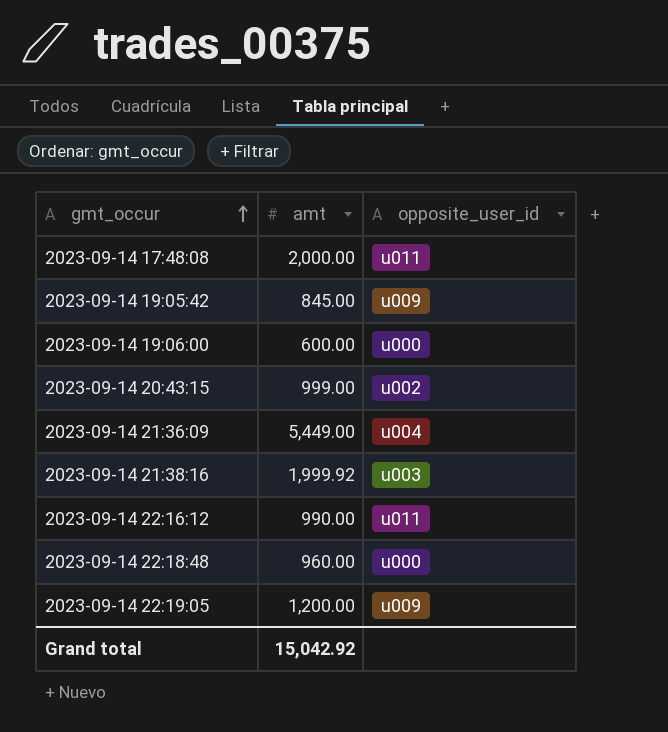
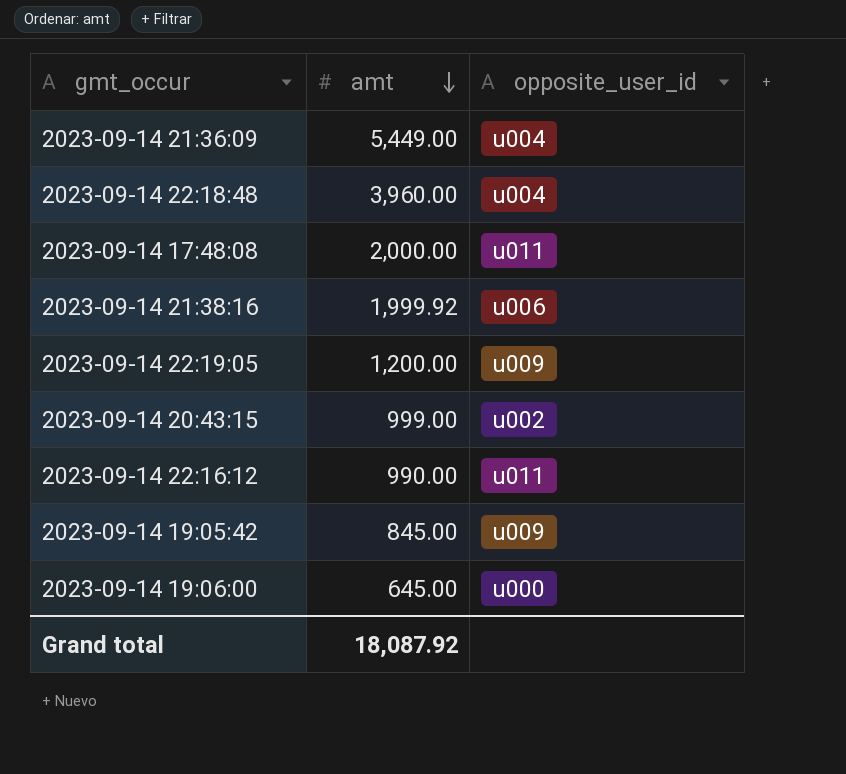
row order: gmt_occur ascending -> amt descending
2023-09-14 22:18:48 | amt: 960.00 -> 3,960.00
2023-09-14 22:18:48 | opposite_user_id: u000 -> u004
2023-09-14 21:38:16 | opposite_user_id: u003 -> u006
2023-09-14 19:06:00 | amt: 600.00 -> 645.00
Grand total | amt: 15,042.92 -> 18,087.92

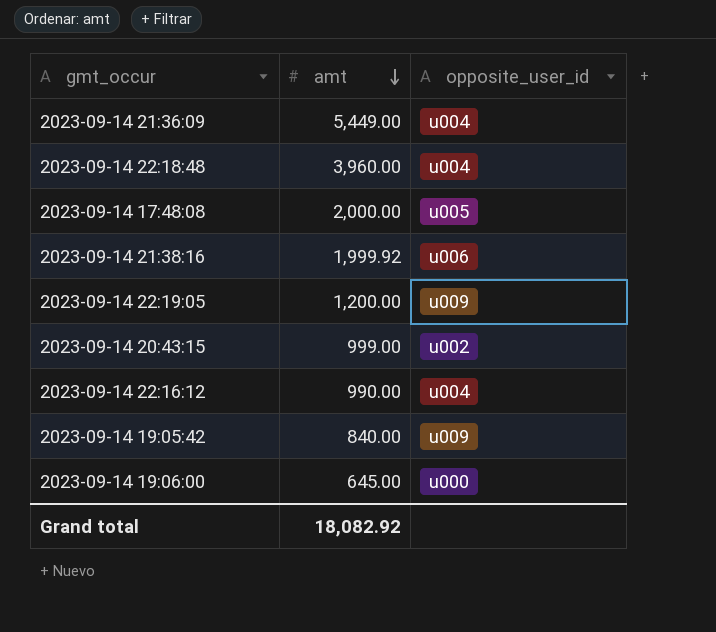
2023-09-14 17:48:08 | opposite_user_id: u011 -> u005
2023-09-14 22:16:12 | opposite_user_id: u011 -> u004
2023-09-14 19:05:42 | amt: 845.00 -> 840.00
Grand total | amt: 18,087.92 -> 18,082.92

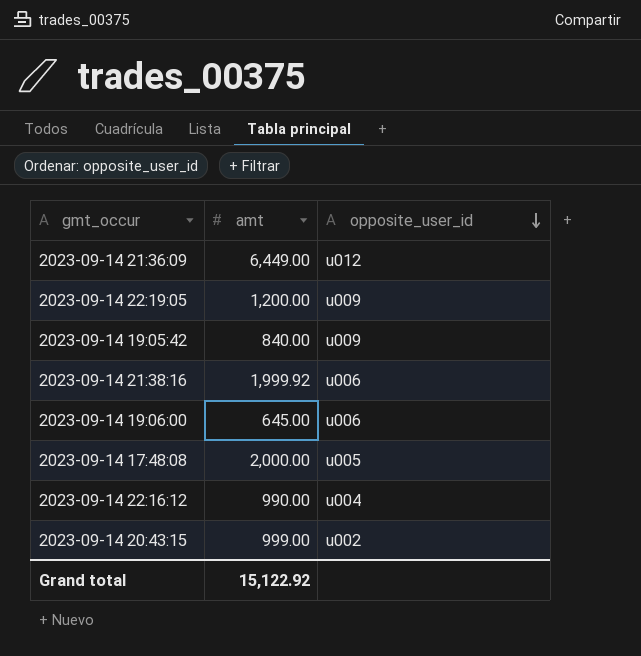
row order: amt descending -> opposite_user_id descending
row 2023-09-14 22:18:48: 3,960.00 | u004 -> none
2023-09-14 21:36:09 | amt: 5,449.00 -> 6,449.00
2023-09-14 21:36:09 | opposite_user_id: u004 -> u012
2023-09-14 19:06:00 | opposite_user_id: u000 -> u006
Grand total | amt: 18,082.92 -> 15,122.92

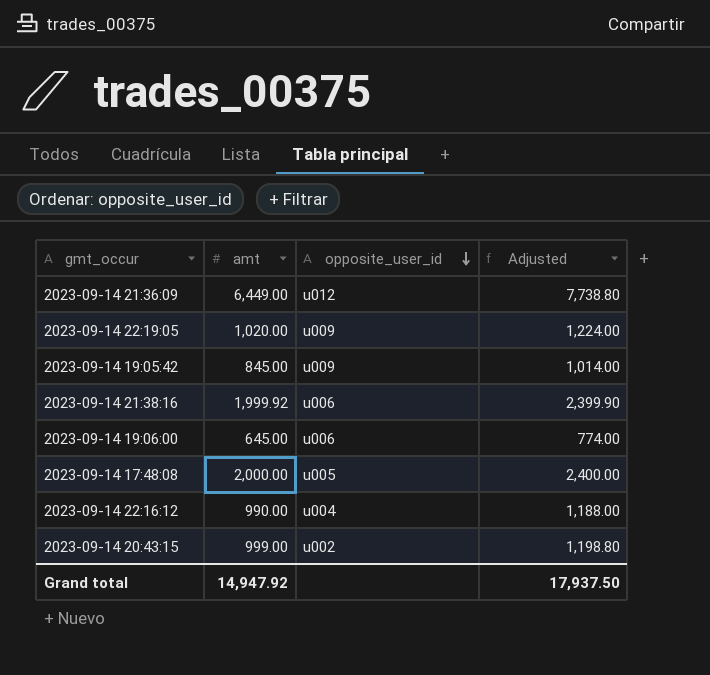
column Adjusted | formula: none -> [amt] * 1.2
2023-09-14 22:19:05 | amt: 1,200.00 -> 1,020.00
2023-09-14 19:05:42 | amt: 840.00 -> 845.00
Grand total | amt: 15,122.92 -> 14,947.92

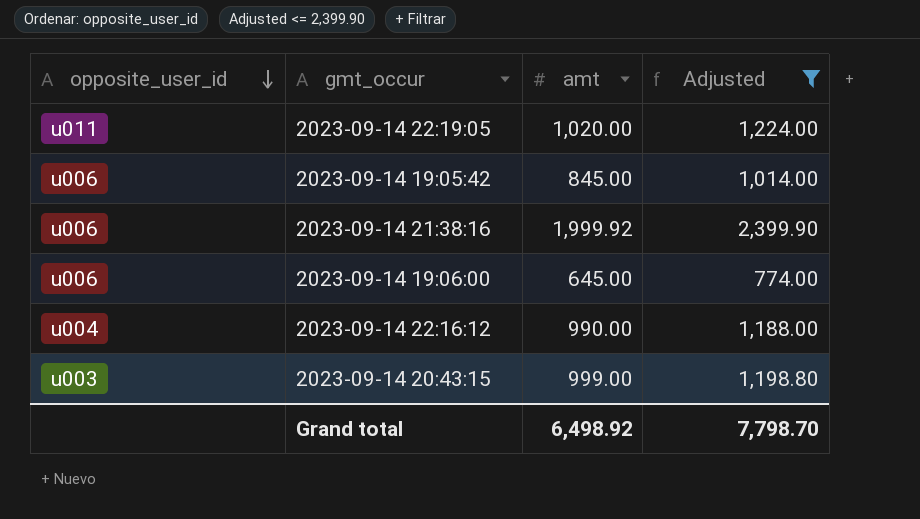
filter: none -> Adjusted <= 2,399.90
column opposite_user_id | position: 3 -> 1
2023-09-14 22:19:05 | opposite_user_id: u009 -> u011
2023-09-14 19:05:42 | opposite_user_id: u009 -> u006
2023-09-14 20:43:15 | opposite_user_id: u002 -> u003
Grand total | amt: 14,947.92 -> 6,498.92
Grand total | Adjusted: 17,937.50 -> 7,798.70

